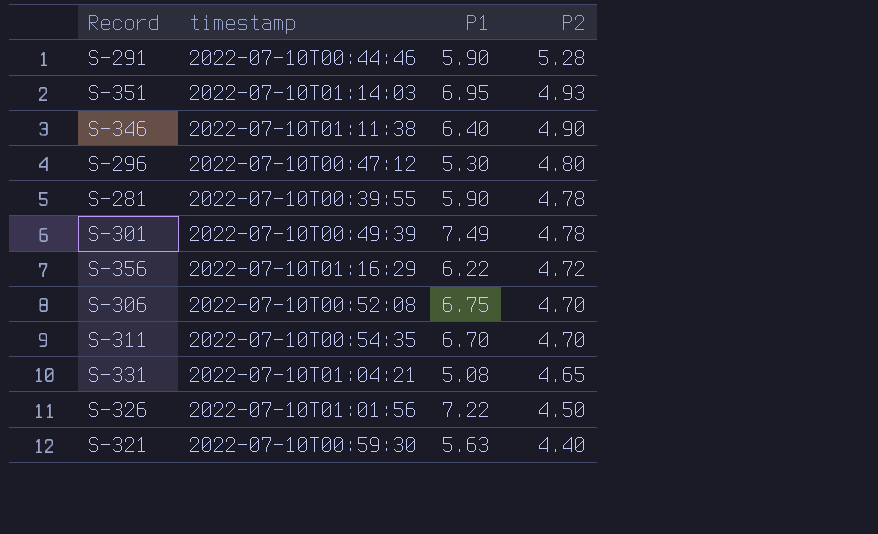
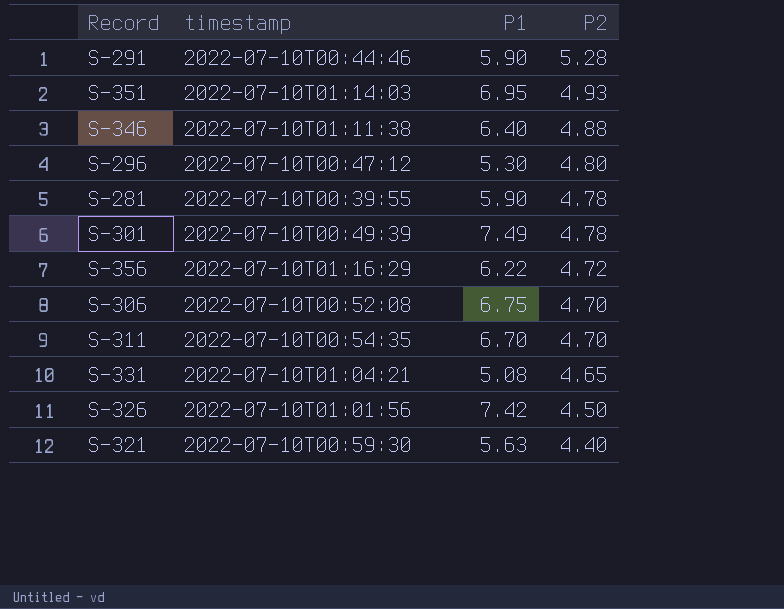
S-346 | P2: 4.90 -> 4.88
S-326 | P1: 7.22 -> 7.42

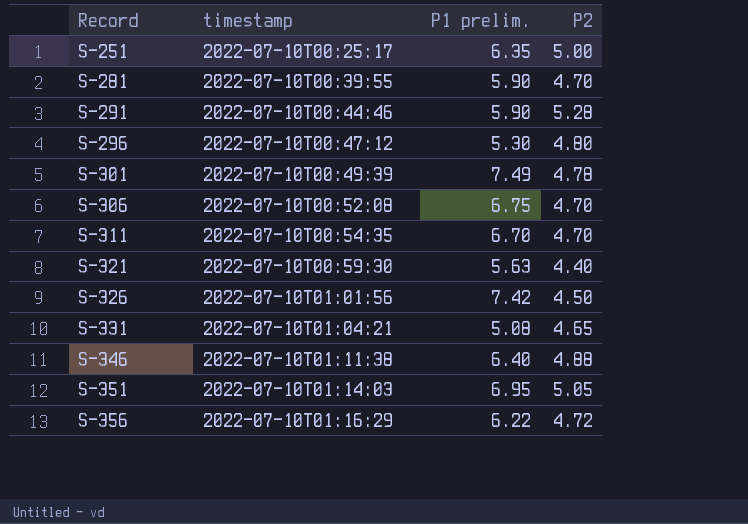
row order: P2 descending -> Record ascending
column name: P1 -> P1 prelim.
row S-251: none -> 2022-07-10T00:25:17 | 6.35 | 5.00
S-281 | P2: 4.78 -> 4.70
S-351 | P2: 4.93 -> 5.05

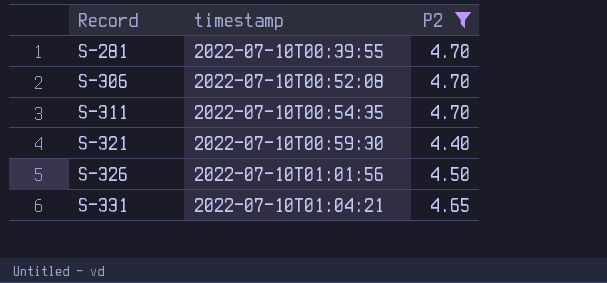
filter: none -> P2 <= 4.70
column P1 prelim. | position: 3 -> none

